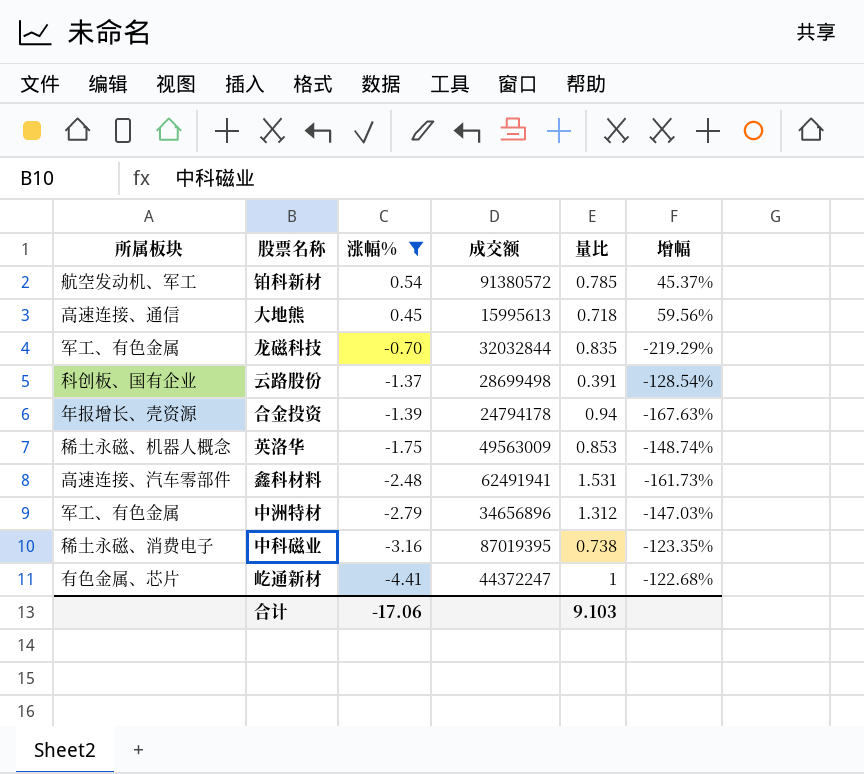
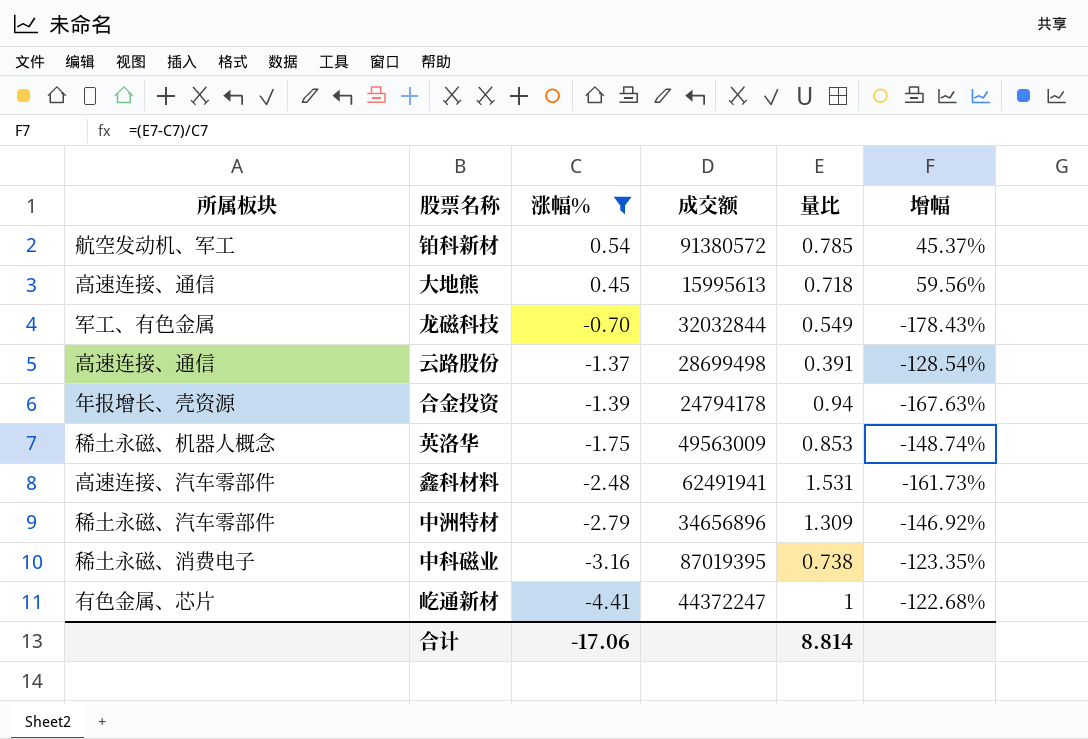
龙磁科技 | 量比: 0.835 -> 0.549
龙磁科技 | 增幅: -219.29% -> -178.43%
云路股份 | 所属板块: 科创板、国有企业 -> 高速连接、通信
中洲特材 | 所属板块: 军工、有色金属 -> 稀土永磁、汽车零部件
中洲特材 | 量比: 1.312 -> 1.309
中洲特材 | 增幅: -147.03% -> -146.92%
合计 | 量比: 9.103 -> 8.814

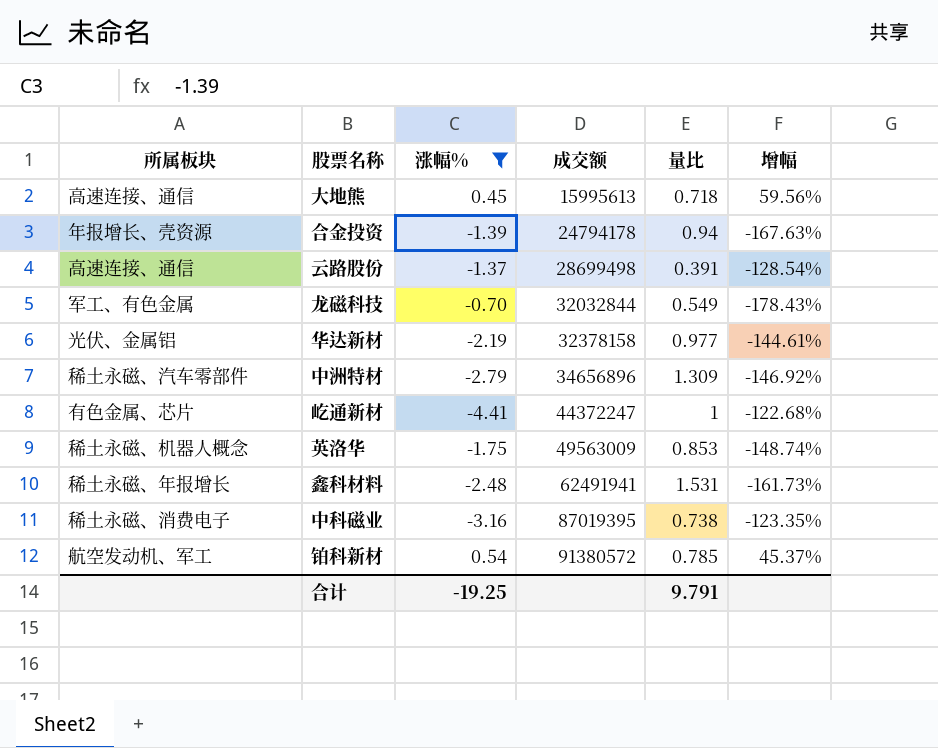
row order: 涨幅% descending -> 成交额 ascending
row 华达新材: none -> 光伏、金属铝 | -2.19 | 32378158 | 0.977 | -144.61%
鑫科材料 | 所属板块: 高速连接、汽车零部件 -> 稀土永磁、年报增长
合计 | 涨幅%: -17.06 -> -19.25
合计 | 量比: 8.814 -> 9.791

